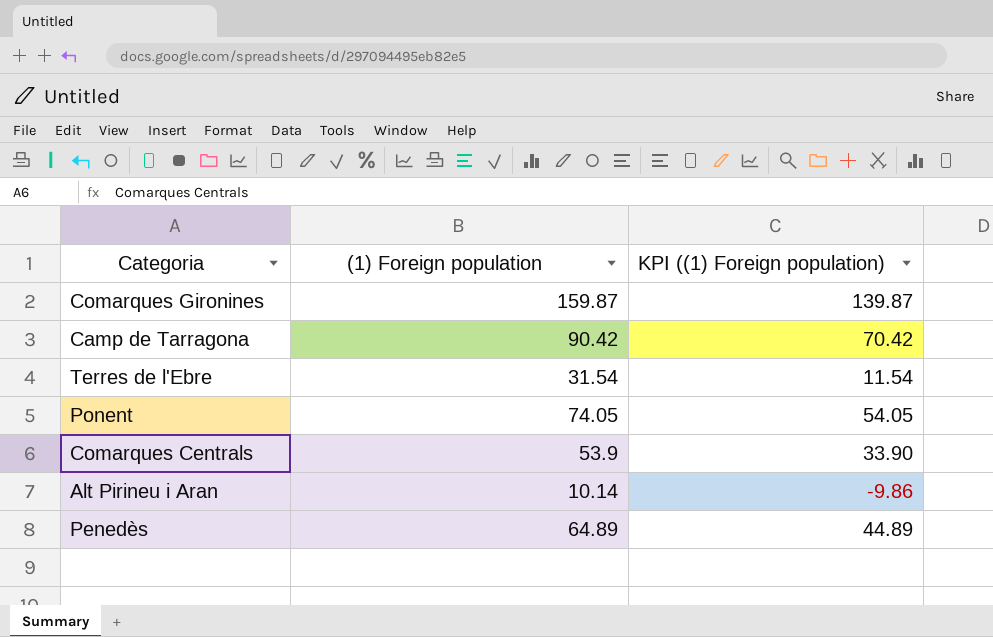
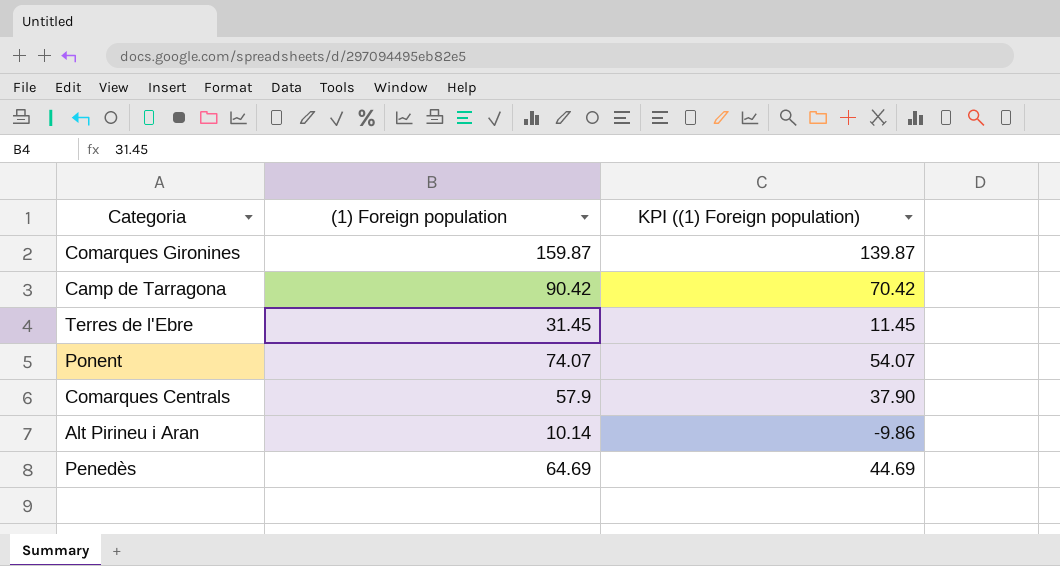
Terres de l'Ebre | (1) Foreign population: 31.54 -> 31.45
Terres de l'Ebre | KPI ((1) Foreign population): 11.54 -> 11.45
Ponent | (1) Foreign population: 74.05 -> 74.07
Ponent | KPI ((1) Foreign population): 54.05 -> 54.07
Comarques Centrals | (1) Foreign population: 53.9 -> 57.9
Comarques Centrals | KPI ((1) Foreign population): 33.90 -> 37.90
Penedès | (1) Foreign population: 64.89 -> 64.69
Penedès | KPI ((1) Foreign population): 44.89 -> 44.69

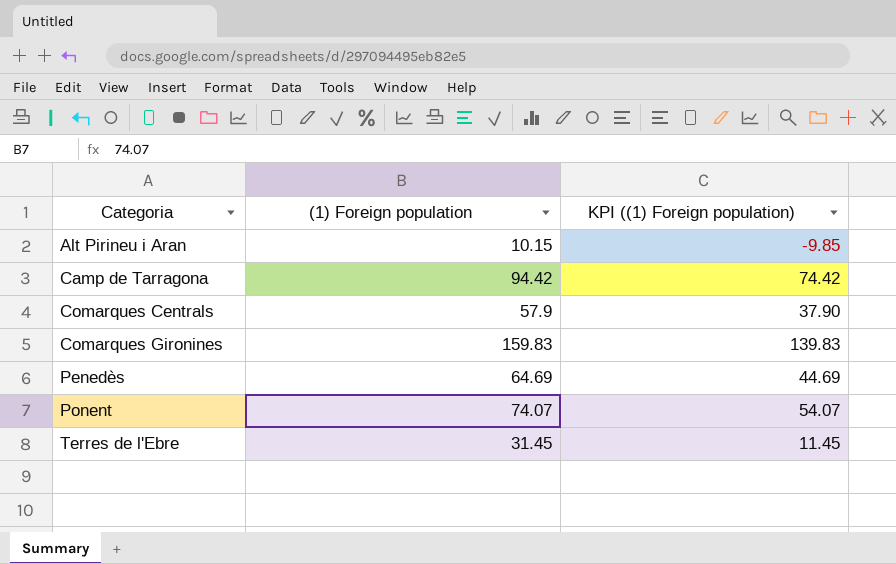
row order: none -> Categoria ascending
Alt Pirineu i Aran | (1) Foreign population: 10.14 -> 10.15
Alt Pirineu i Aran | KPI ((1) Foreign population): -9.86 -> -9.85
Camp de Tarragona | (1) Foreign population: 90.42 -> 94.42
Camp de Tarragona | KPI ((1) Foreign population): 70.42 -> 74.42
Comarques Gironines | (1) Foreign population: 159.87 -> 159.83
Comarques Gironines | KPI ((1) Foreign population): 139.87 -> 139.83

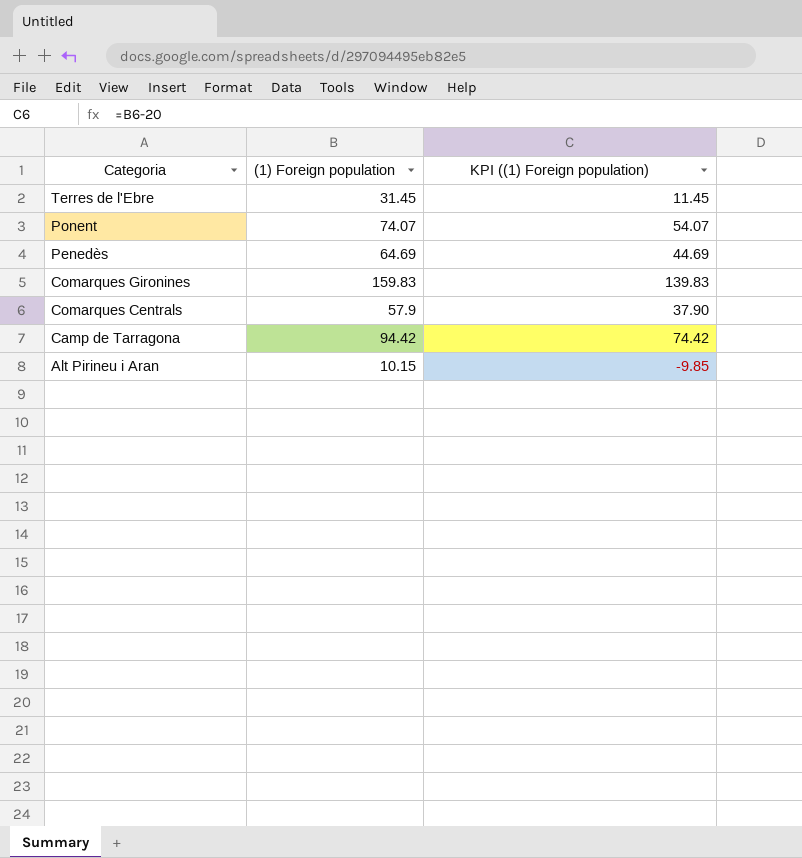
row order: Categoria ascending -> Categoria descending

